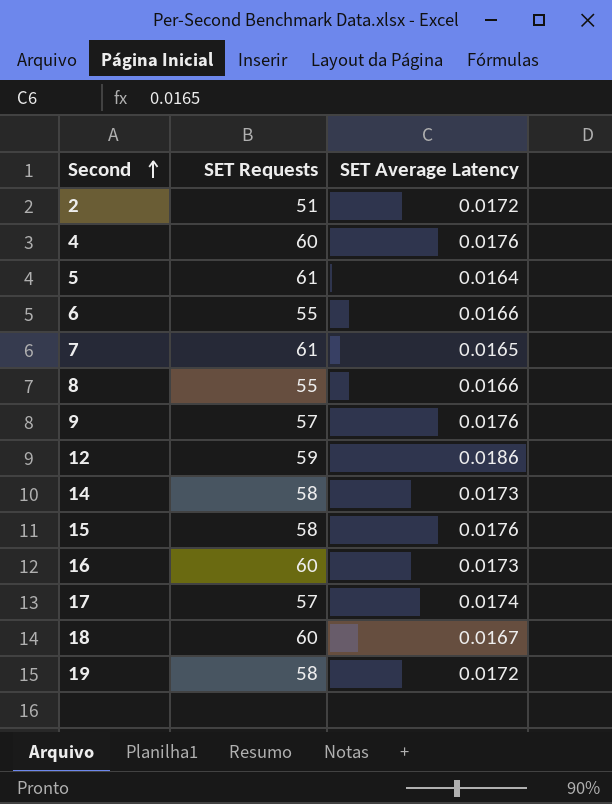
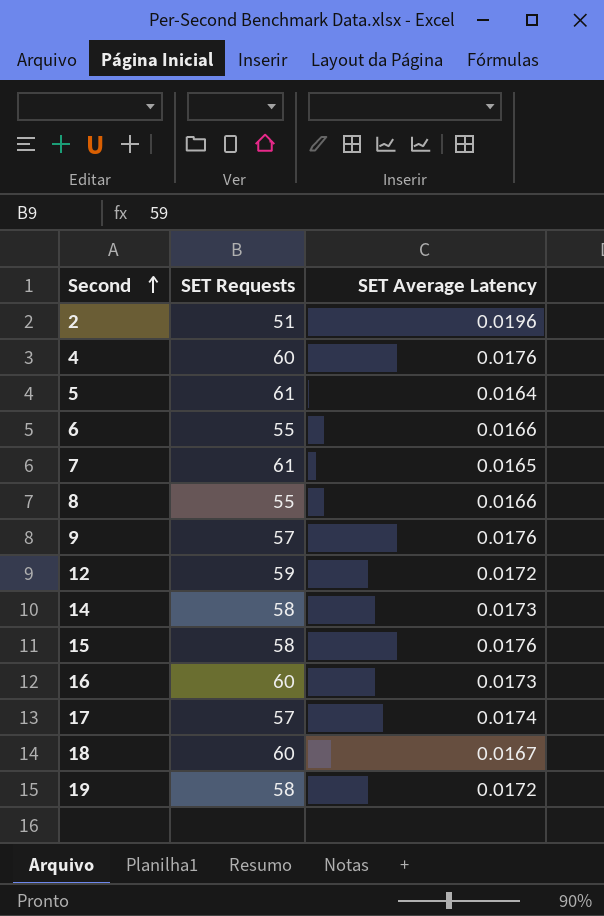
2 | SET Average Latency: 0.0172 -> 0.0196
12 | SET Average Latency: 0.0186 -> 0.0172

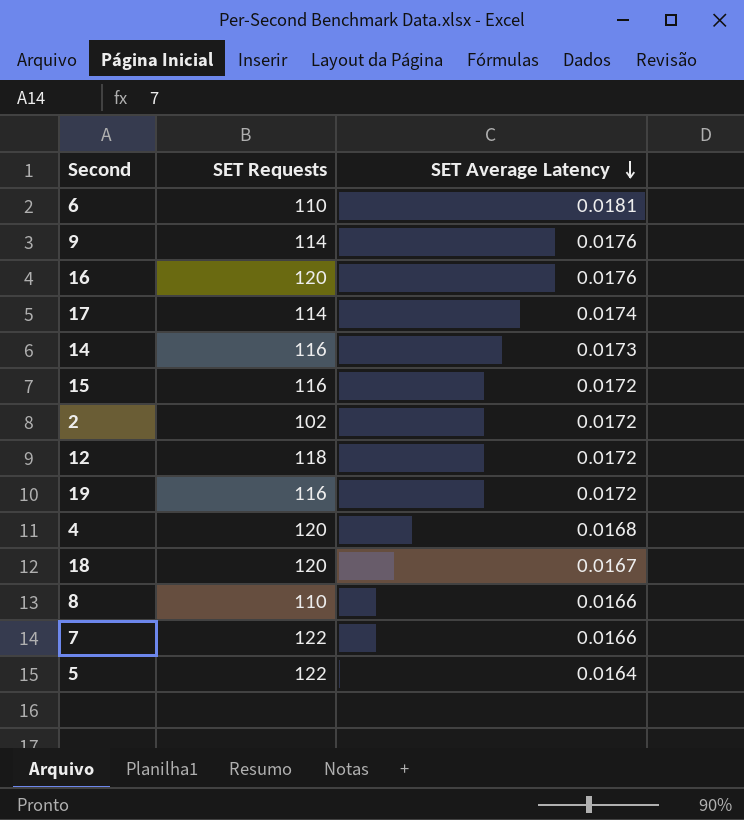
row order: Second ascending -> SET Average Latency descending
6 | SET Requests: 55 -> 110
6 | SET Average Latency: 0.0166 -> 0.0181
9 | SET Requests: 57 -> 114
16 | SET Requests: 60 -> 120
16 | SET Average Latency: 0.0173 -> 0.0176
17 | SET Requests: 57 -> 114
14 | SET Requests: 58 -> 116
15 | SET Requests: 58 -> 116
15 | SET Average Latency: 0.0176 -> 0.0172
2 | SET Requests: 51 -> 102
2 | SET Average Latency: 0.0196 -> 0.0172
12 | SET Requests: 59 -> 118
19 | SET Requests: 58 -> 116
4 | SET Requests: 60 -> 120
4 | SET Average Latency: 0.0176 -> 0.0168
18 | SET Requests: 60 -> 120
8 | SET Requests: 55 -> 110
7 | SET Requests: 61 -> 122
7 | SET Average Latency: 0.0165 -> 0.0166
5 | SET Requests: 61 -> 122

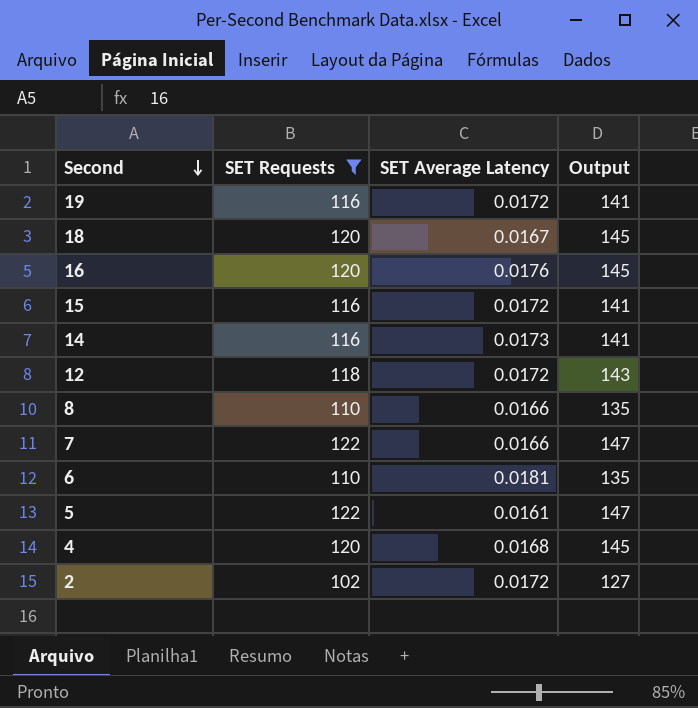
filter: none -> SET Requests != 114
row order: SET Average Latency descending -> Second descending
column Output | formula: none -> [SET Requests] + 25
5 | SET Average Latency: 0.0164 -> 0.0161

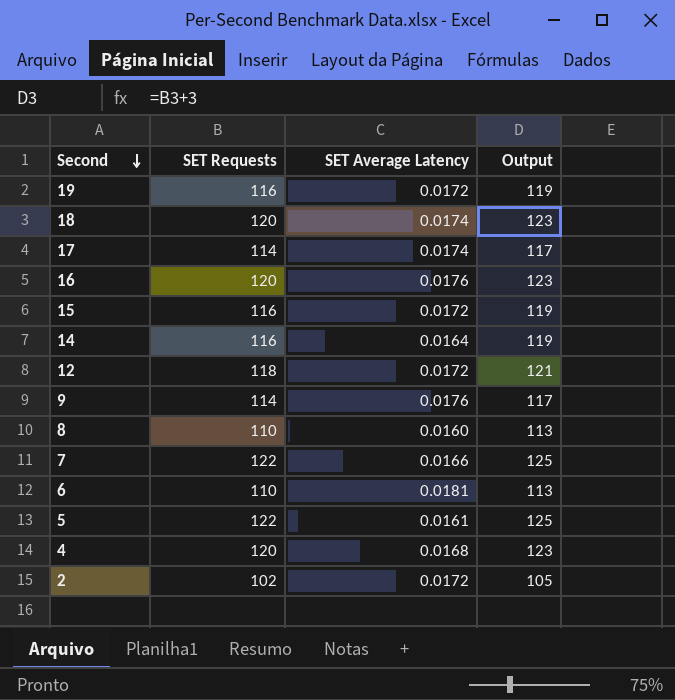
filter: SET Requests != 114 -> none
column Output | formula: [SET Requests] + 25 -> [SET Requests] + 3
18 | SET Average Latency: 0.0167 -> 0.0174
14 | SET Average Latency: 0.0173 -> 0.0164
8 | SET Average Latency: 0.0166 -> 0.0160

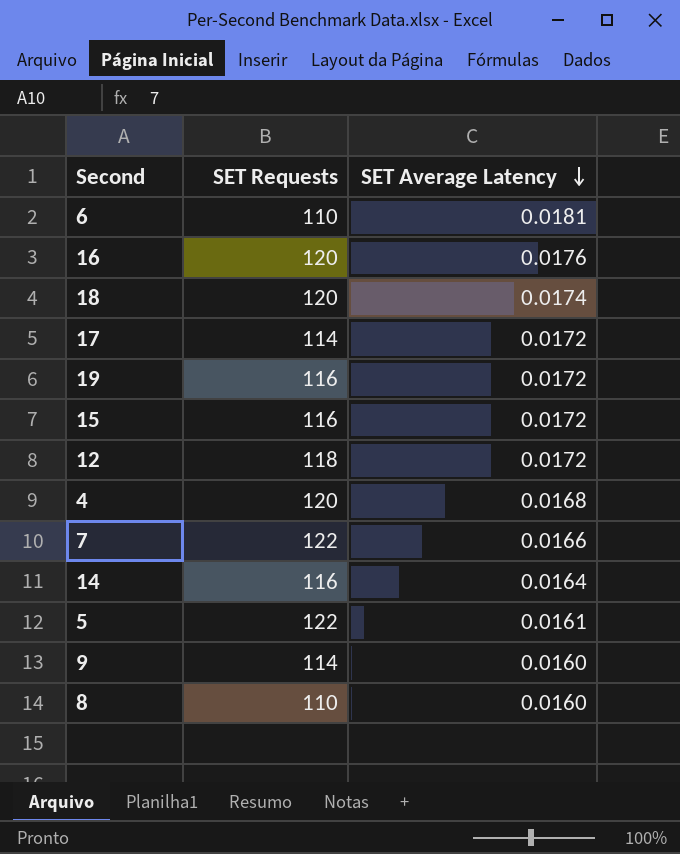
row order: Second descending -> SET Average Latency descending
column Output | formula: [SET Requests] + 3 -> none
row 2: 102 | 0.0172 | 105 -> none
17 | SET Average Latency: 0.0174 -> 0.0172
9 | SET Average Latency: 0.0176 -> 0.0160

